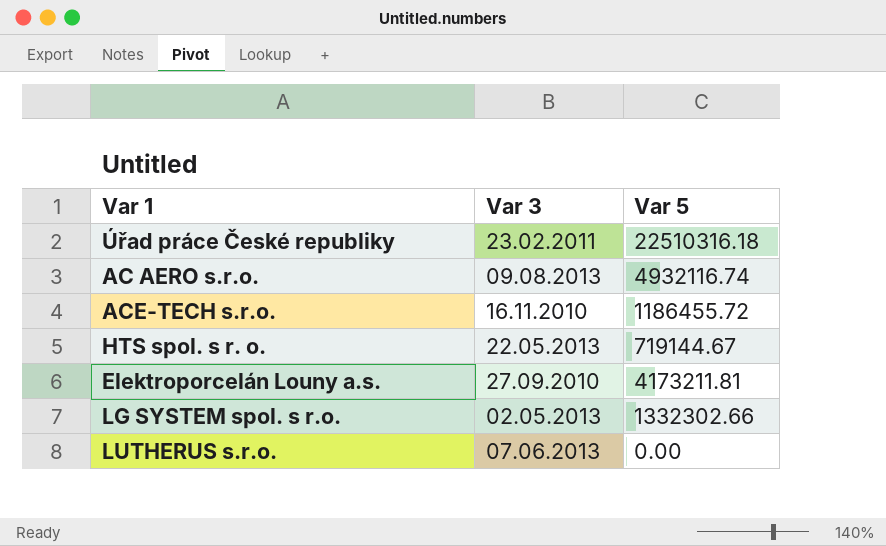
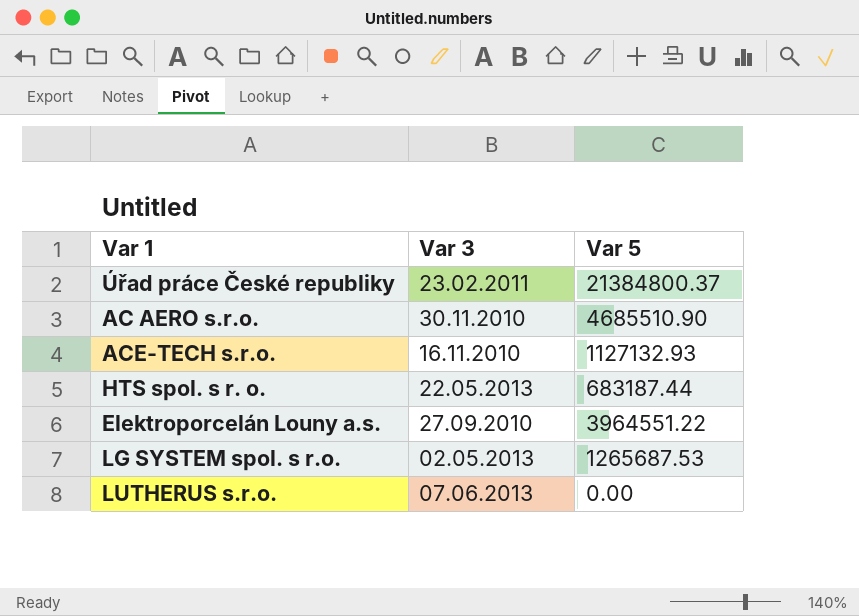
Úřad práce České republiky | Var 5: 22510316.18 -> 21384800.37
AC AERO s.r.o. | Var 3: 09.08.2013 -> 30.11.2010
AC AERO s.r.o. | Var 5: 4932116.74 -> 4685510.90
ACE-TECH s.r.o. | Var 5: 1186455.72 -> 1127132.93
HTS spol. s r. o. | Var 5: 719144.67 -> 683187.44
Elektroporcelán Louny a.s. | Var 5: 4173211.81 -> 3964551.22
LG SYSTEM spol. s r.o. | Var 5: 1332302.66 -> 1265687.53

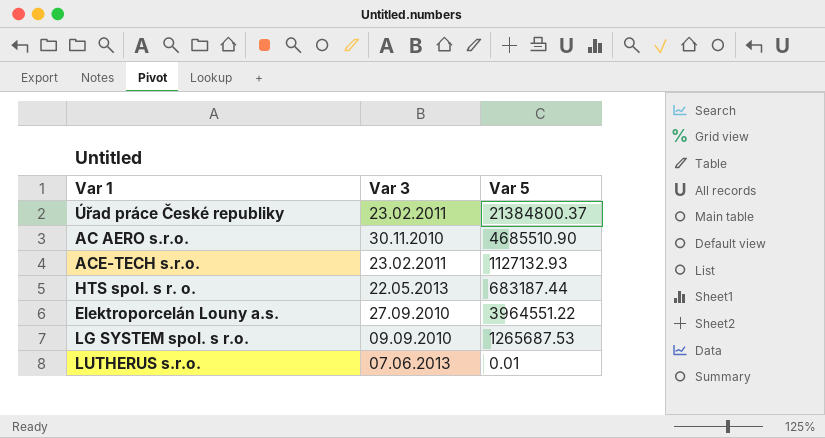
ACE-TECH s.r.o. | Var 3: 16.11.2010 -> 23.02.2011
LG SYSTEM spol. s r.o. | Var 3: 02.05.2013 -> 09.09.2010
LUTHERUS s.r.o. | Var 5: 0.00 -> 0.01

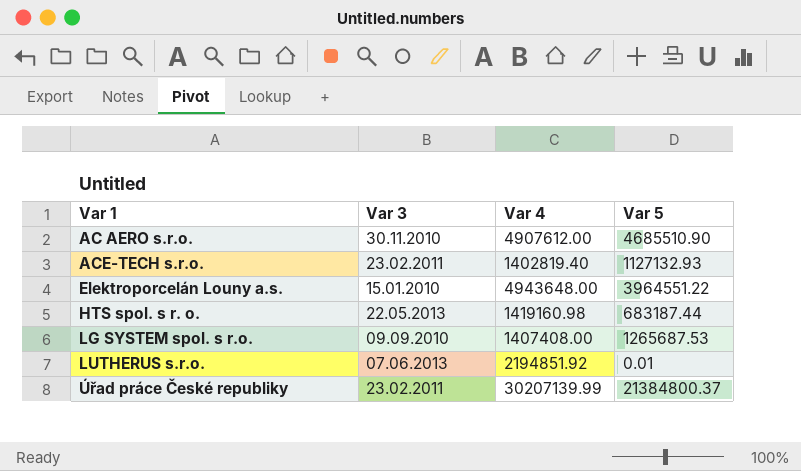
row order: none -> Var 1 ascending
column Var 4 | position: none -> 3
Elektroporcelán Louny a.s. | Var 3: 27.09.2010 -> 15.01.2010

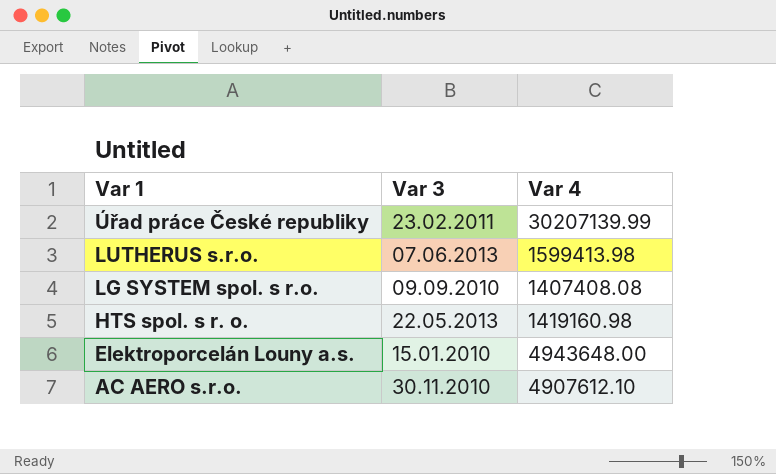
row order: Var 1 ascending -> Var 1 descending
column Var 5 | position: 4 -> none
row ACE-TECH s.r.o.: 23.02.2011 | 1402819.40 | 1127132.93 -> none
LUTHERUS s.r.o. | Var 4: 2194851.92 -> 1599413.98
LG SYSTEM spol. s r.o. | Var 4: 1407408.00 -> 1407408.08
AC AERO s.r.o. | Var 4: 4907612.00 -> 4907612.10

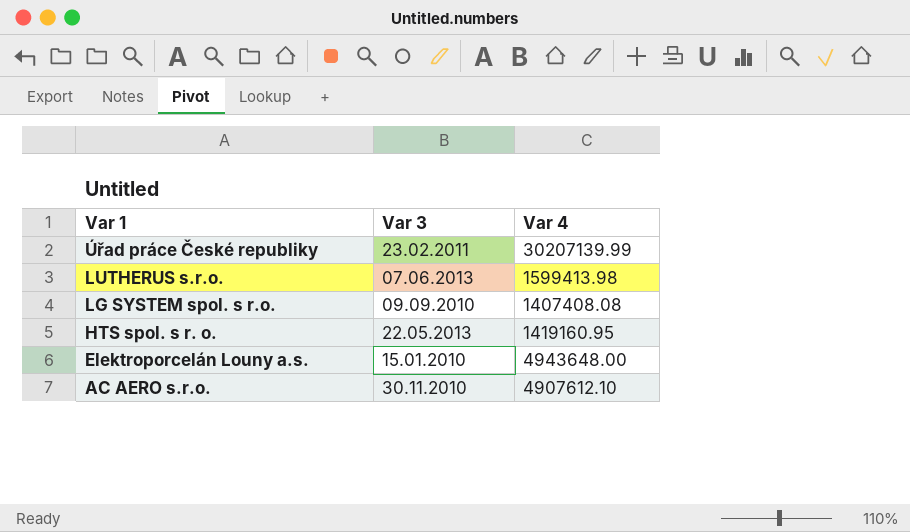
HTS spol. s r. o. | Var 4: 1419160.98 -> 1419160.95

